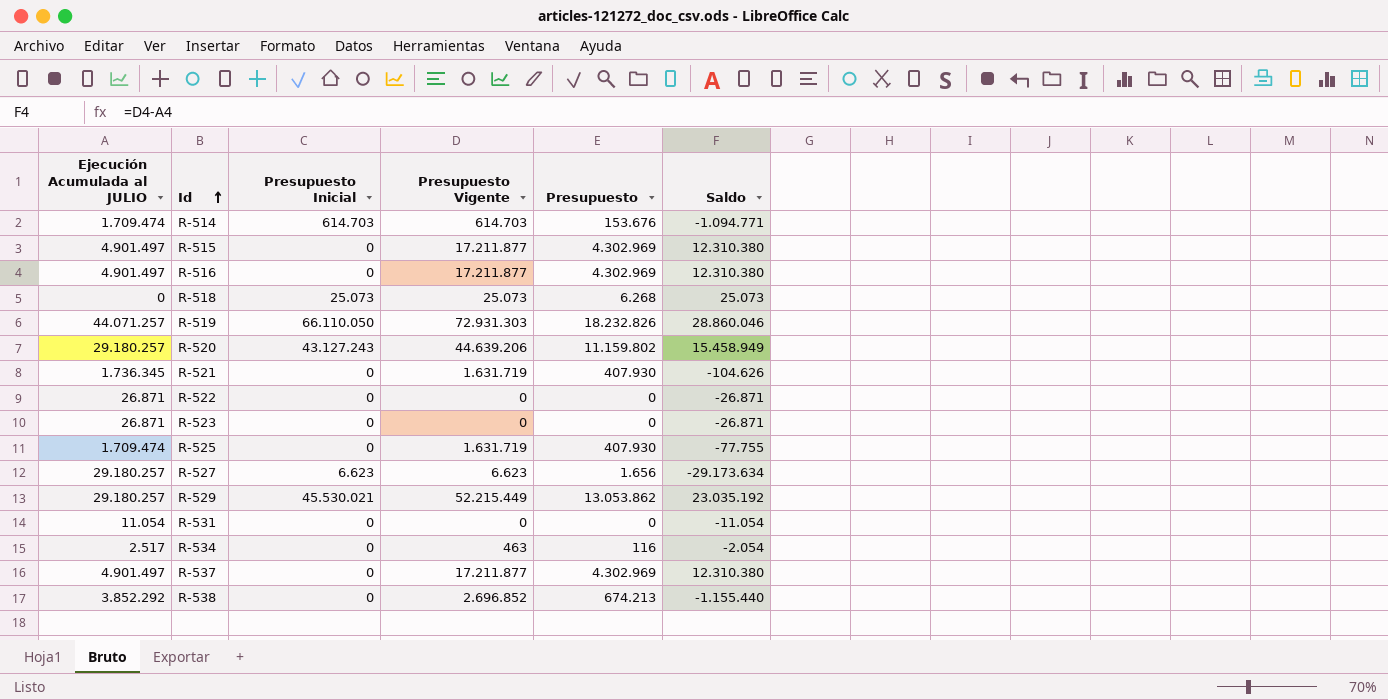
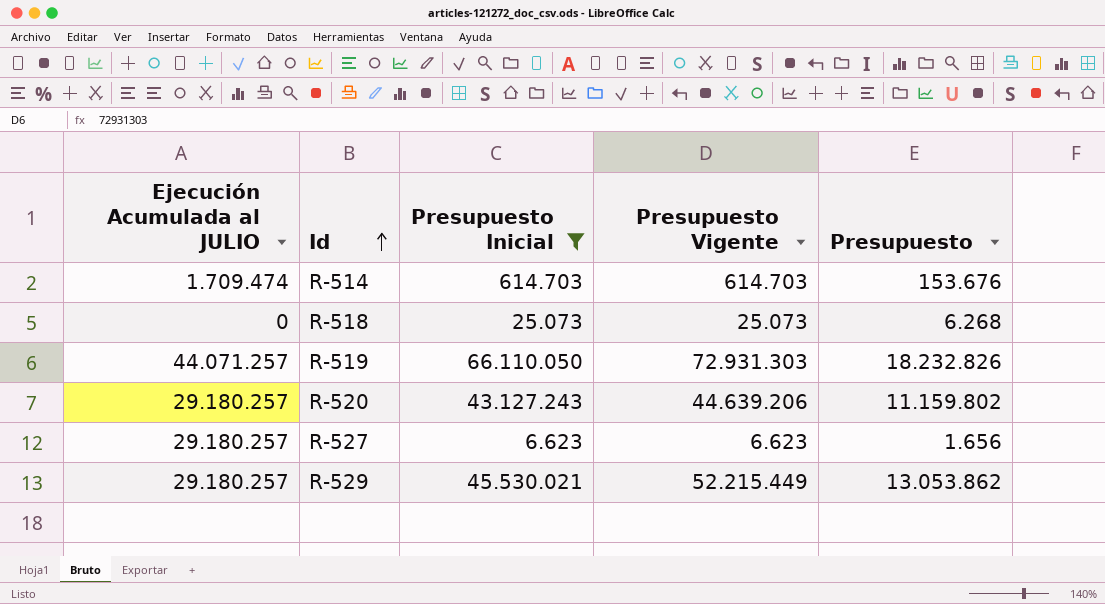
filter: none -> Presupuesto Inicial != 0
column Saldo | formula: [Presupuesto Vigente] - [Ejecución Acumulada al JULIO] -> none

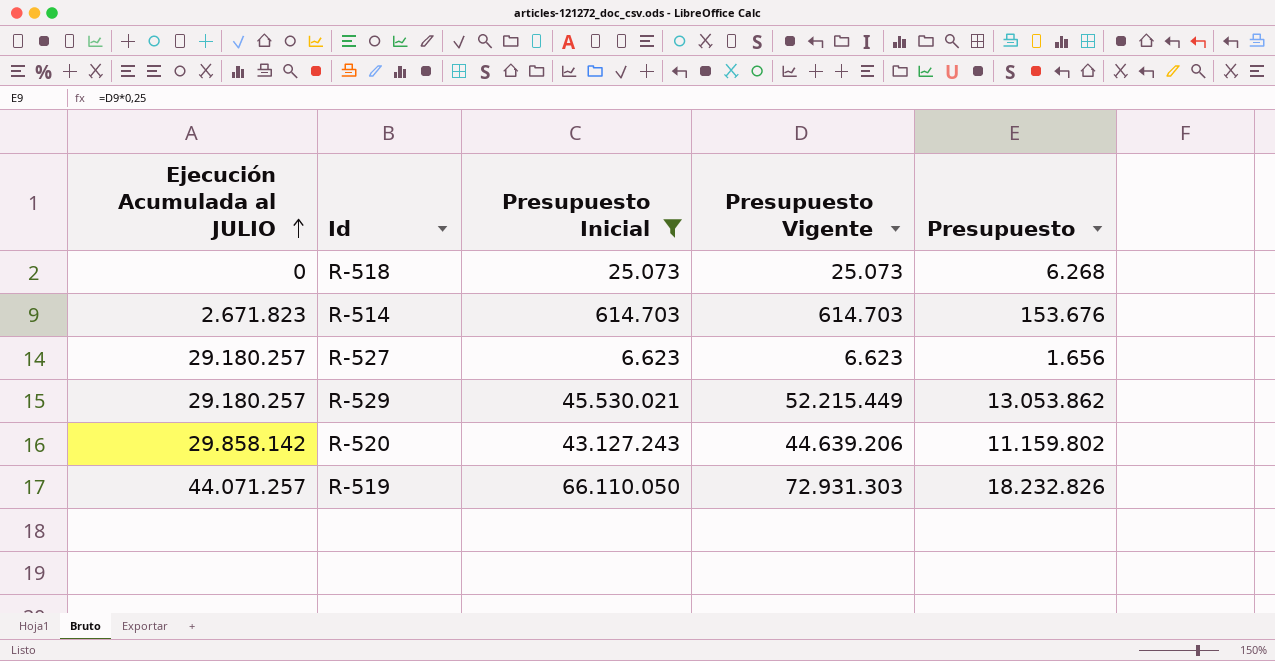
row order: Id ascending -> Ejecución Acumulada al JULIO ascending
R-514 | Ejecución Acumulada al JULIO: 1.709.474 -> 2.671.823
R-520 | Ejecución Acumulada al JULIO: 29.180.257 -> 29.858.142

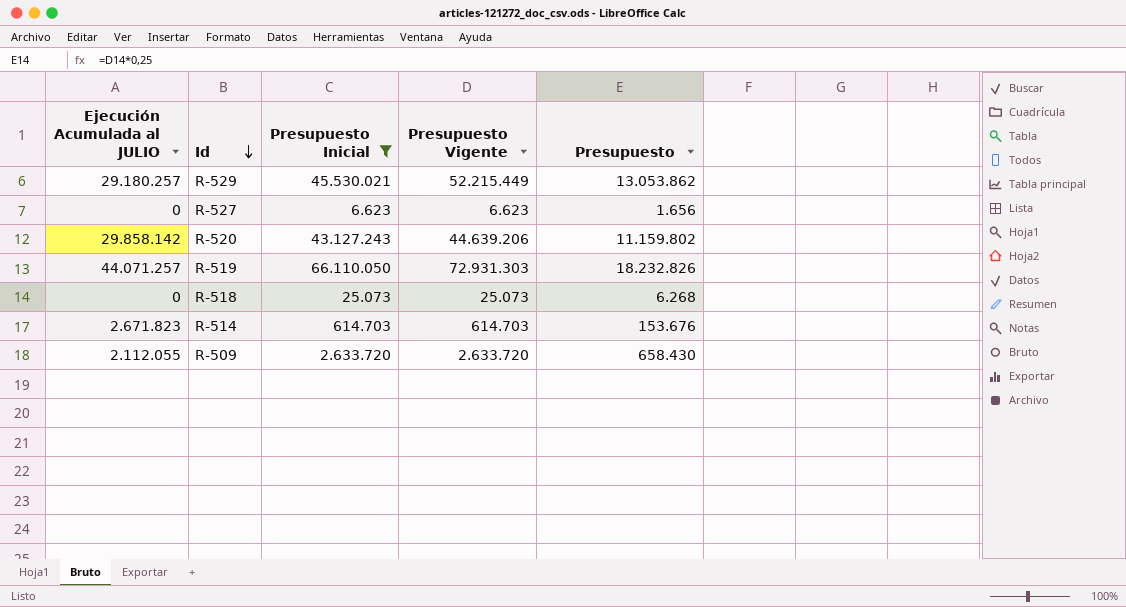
row order: Ejecución Acumulada al JULIO ascending -> Id descending
R-527 | Ejecución Acumulada al JULIO: 29.180.257 -> 0
row R-509: none -> 2.112.055 | 2.633.720 | 2.633.720 | 658.430

